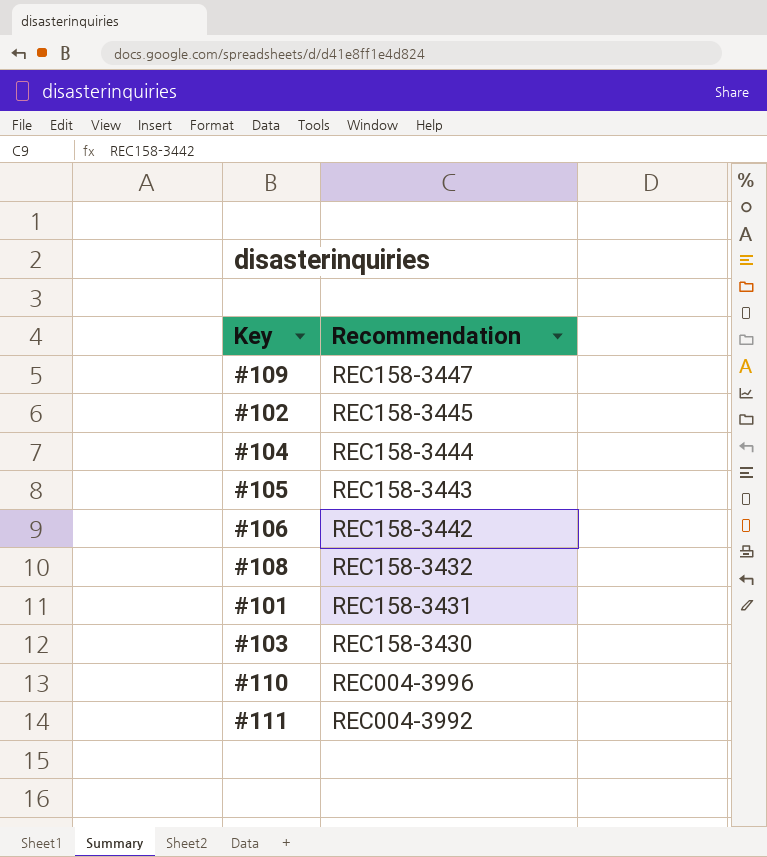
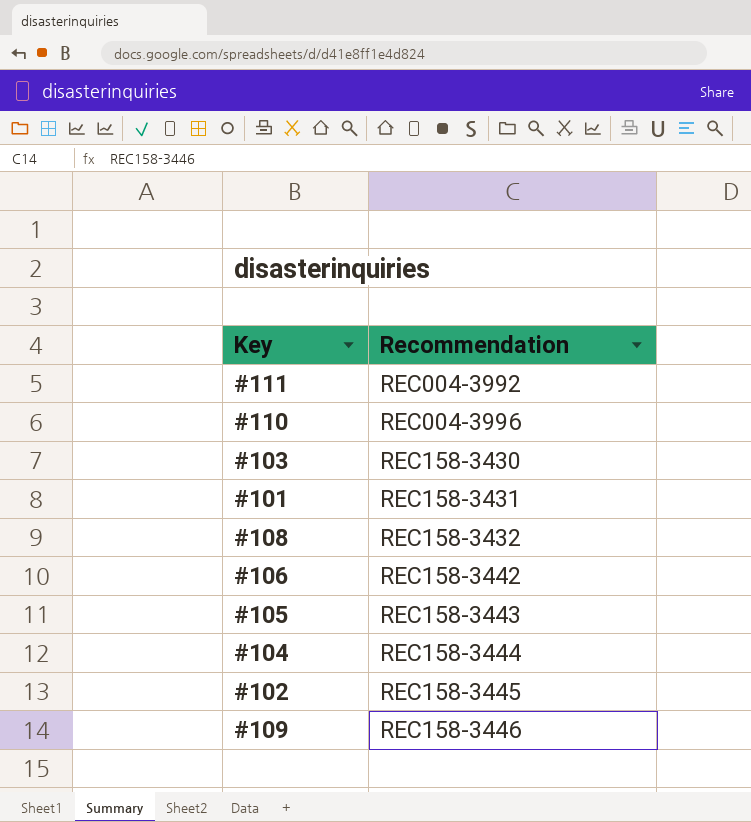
row order: Recommendation descending -> Recommendation ascending
#109 | Recommendation: REC158-3447 -> REC158-3446

